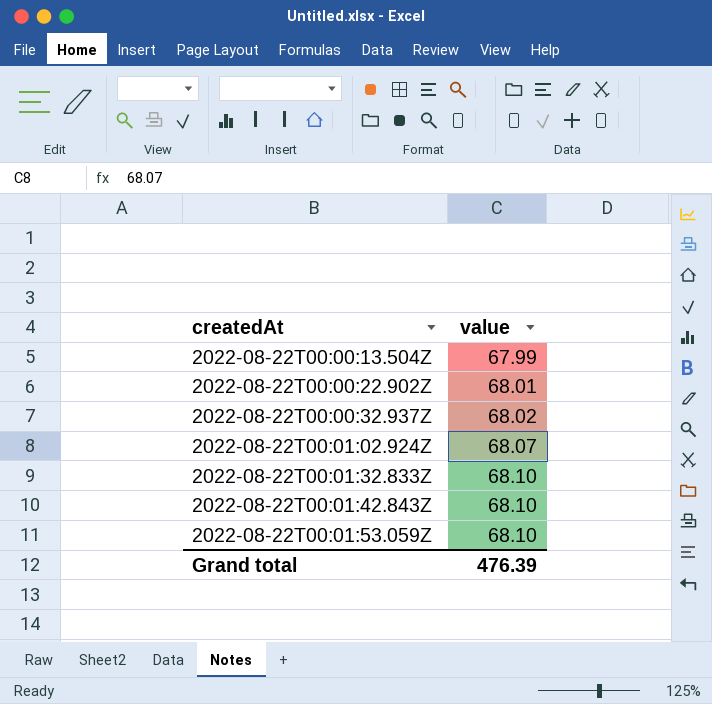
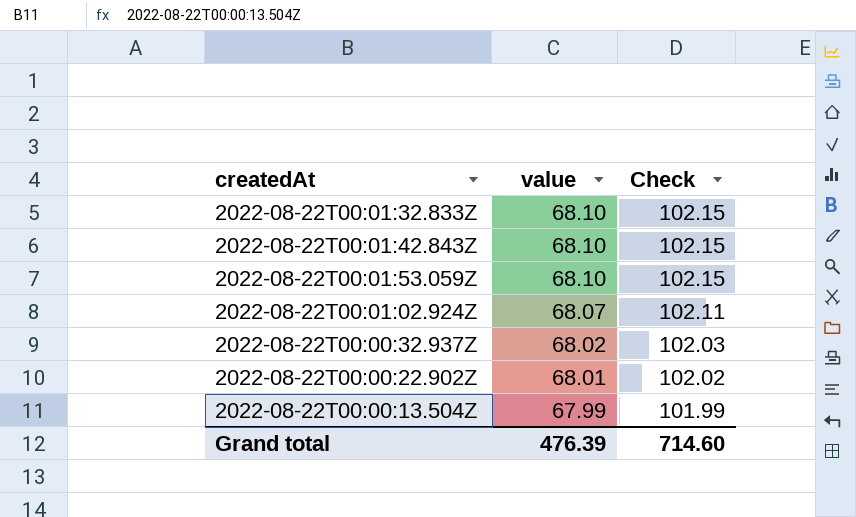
row order: createdAt ascending -> value descending
column Check | formula: none -> [value] * 1.5

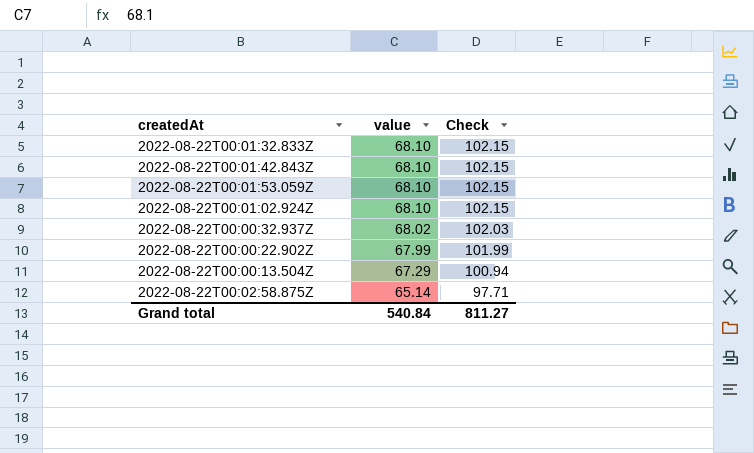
2022-08-22T00:01:02.924Z | value: 68.07 -> 68.10
2022-08-22T00:01:02.924Z | Check: 102.11 -> 102.15
2022-08-22T00:00:22.902Z | value: 68.01 -> 67.99
2022-08-22T00:00:22.902Z | Check: 102.02 -> 101.99
2022-08-22T00:00:13.504Z | value: 67.99 -> 67.29
2022-08-22T00:00:13.504Z | Check: 101.99 -> 100.94
row 2022-08-22T00:02:58.875Z: none -> 65.14 | 97.71
Grand total | value: 476.39 -> 540.84
Grand total | Check: 714.60 -> 811.27

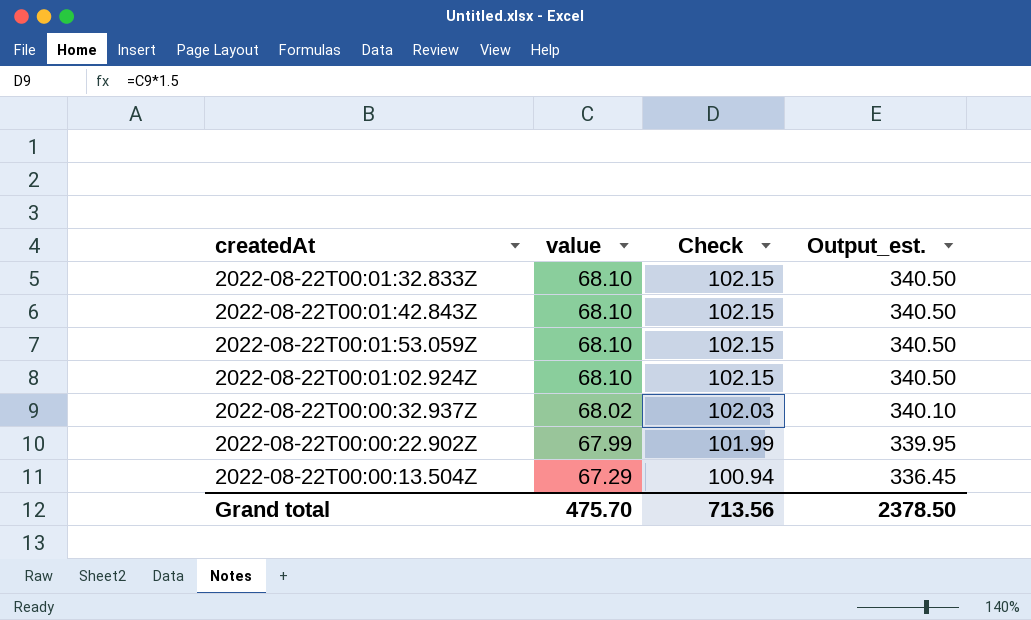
column Output_est. | formula: none -> [value] * 5
row 2022-08-22T00:02:58.875Z: 65.14 | 97.71 -> none
Grand total | value: 540.84 -> 475.70
Grand total | Check: 811.27 -> 713.56

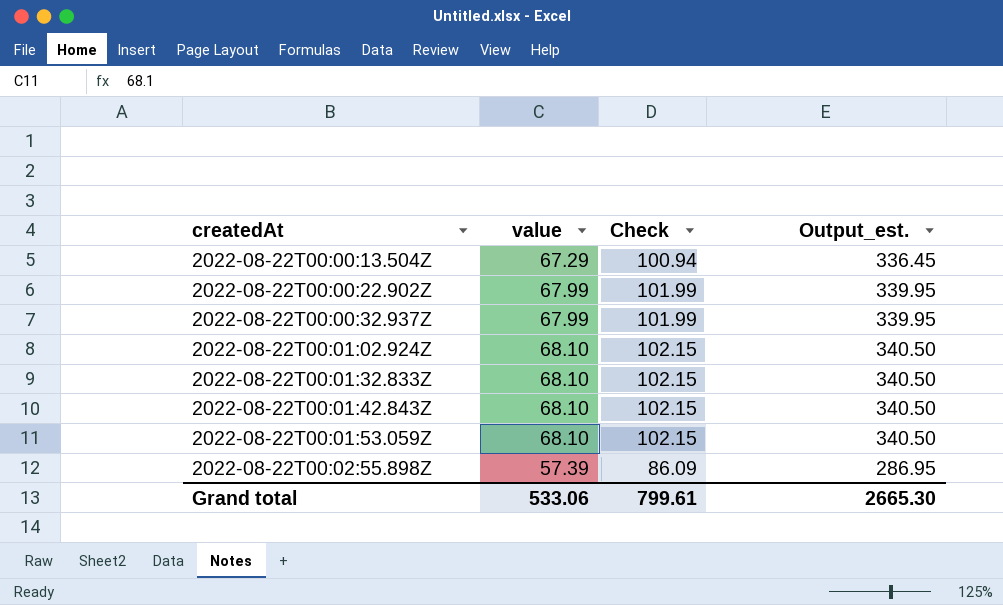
row order: value descending -> createdAt ascending
2022-08-22T00:00:32.937Z | value: 68.02 -> 67.99
2022-08-22T00:00:32.937Z | Check: 102.03 -> 101.99
2022-08-22T00:00:32.937Z | Output_est.: 340.10 -> 339.95
row 2022-08-22T00:02:55.898Z: none -> 57.39 | 86.09 | 286.95
Grand total | value: 475.70 -> 533.06
Grand total | Check: 713.56 -> 799.61
Grand total | Output_est.: 2378.50 -> 2665.30

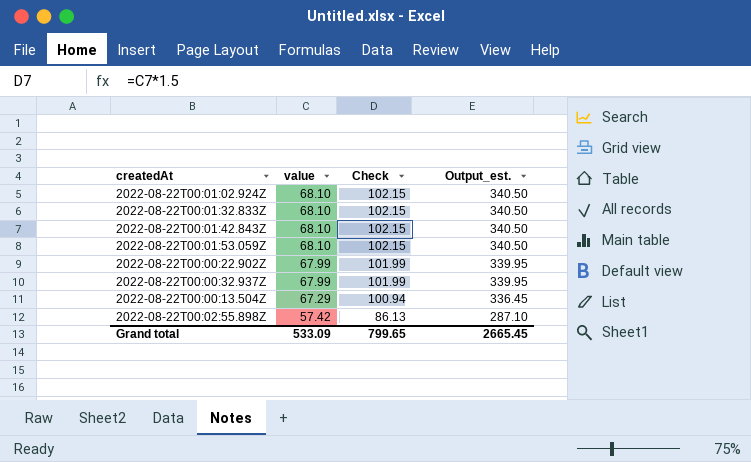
row order: createdAt ascending -> value descending
2022-08-22T00:02:55.898Z | value: 57.39 -> 57.42
2022-08-22T00:02:55.898Z | Check: 86.09 -> 86.13
2022-08-22T00:02:55.898Z | Output_est.: 286.95 -> 287.10
Grand total | value: 533.06 -> 533.09
Grand total | Check: 799.61 -> 799.65
Grand total | Output_est.: 2665.30 -> 2665.45

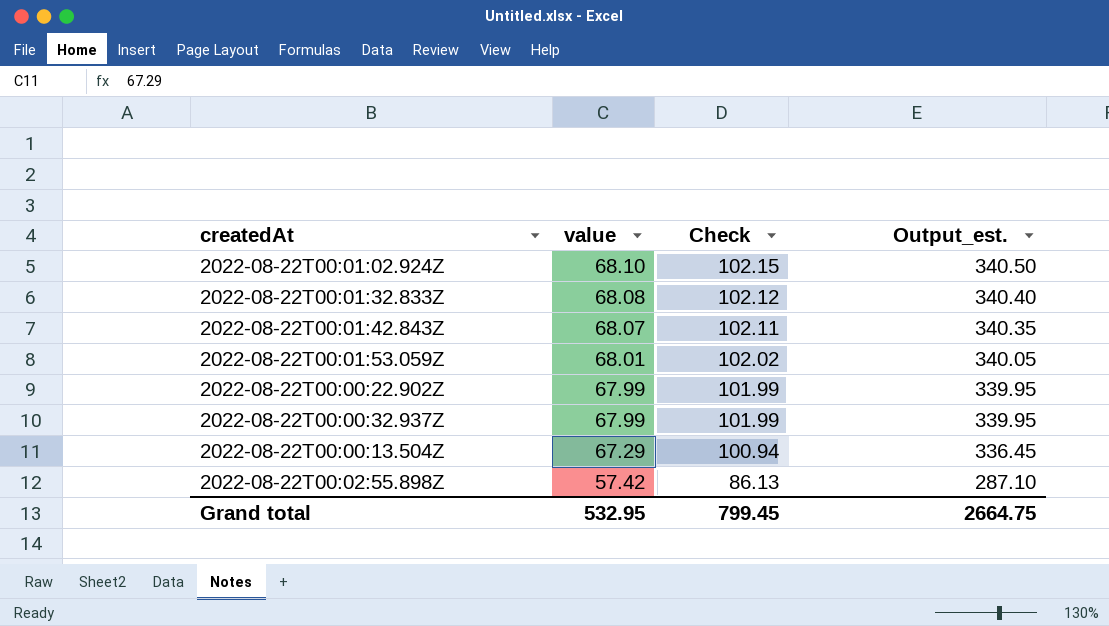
2022-08-22T00:01:32.833Z | value: 68.10 -> 68.08
2022-08-22T00:01:32.833Z | Check: 102.15 -> 102.12
2022-08-22T00:01:32.833Z | Output_est.: 340.50 -> 340.40
2022-08-22T00:01:42.843Z | value: 68.10 -> 68.07
2022-08-22T00:01:42.843Z | Check: 102.15 -> 102.11
2022-08-22T00:01:42.843Z | Output_est.: 340.50 -> 340.35
2022-08-22T00:01:53.059Z | value: 68.10 -> 68.01
2022-08-22T00:01:53.059Z | Check: 102.15 -> 102.02
2022-08-22T00:01:53.059Z | Output_est.: 340.50 -> 340.05
Grand total | value: 533.09 -> 532.95
Grand total | Check: 799.65 -> 799.45
Grand total | Output_est.: 2665.45 -> 2664.75

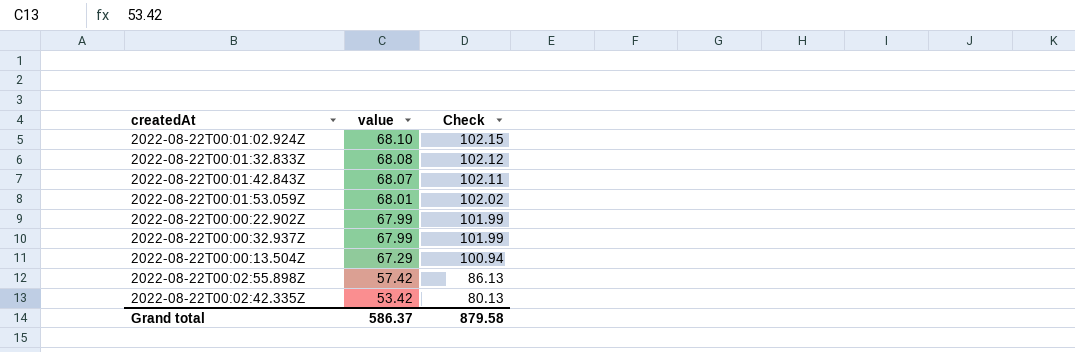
column Output_est. | formula: [value] * 5 -> none
row 2022-08-22T00:02:42.335Z: none -> 53.42 | 80.13
Grand total | value: 532.95 -> 586.37
Grand total | Check: 799.45 -> 879.58

